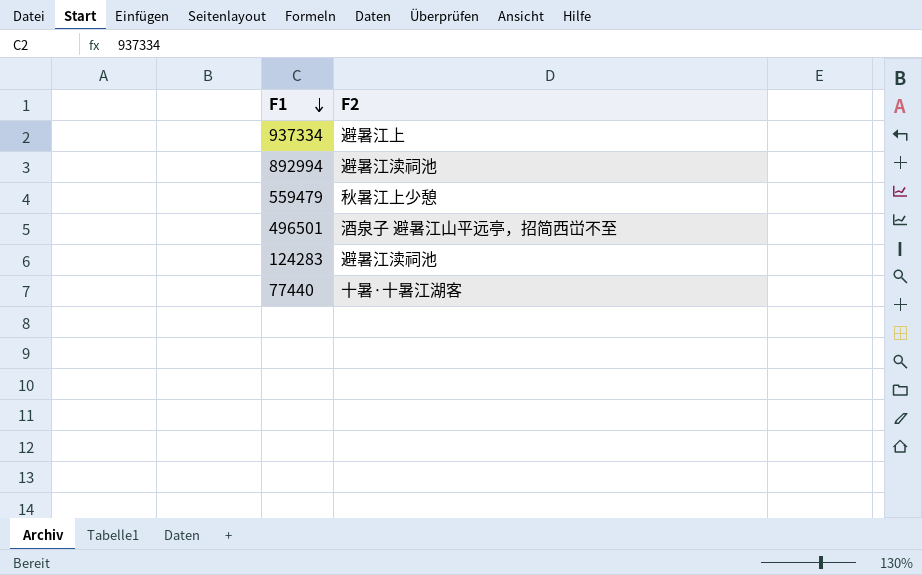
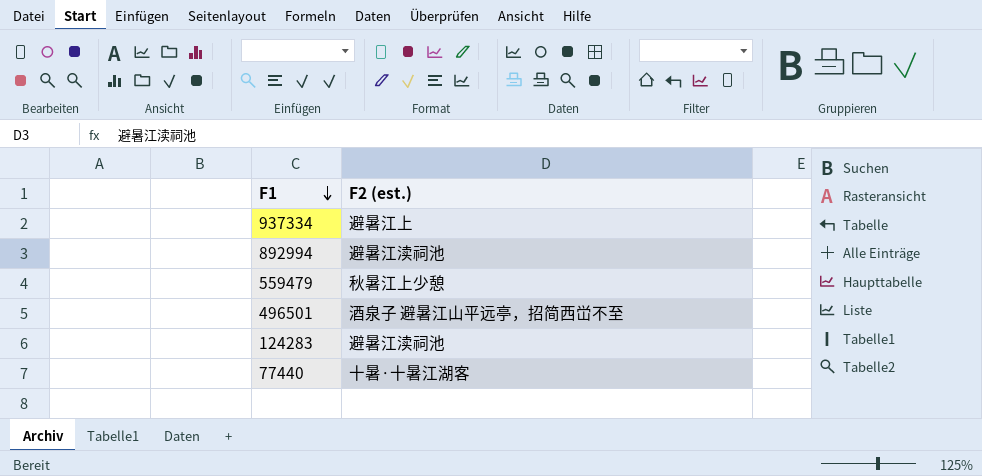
column name: F2 -> F2 (est.)

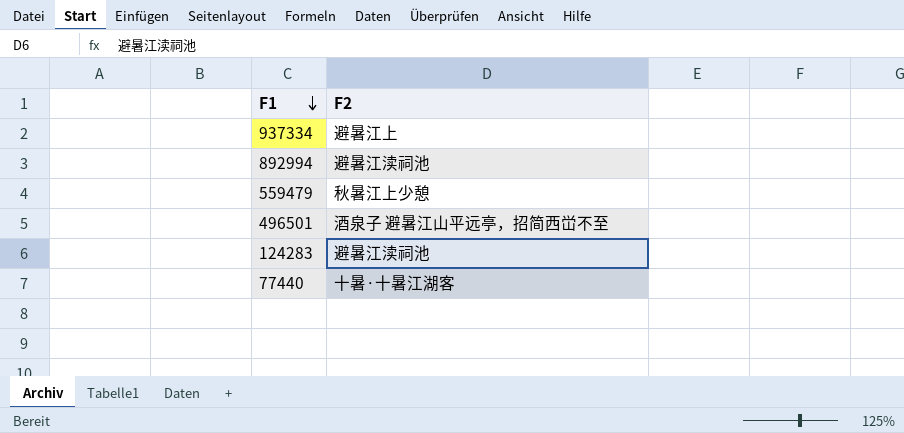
column name: F2 (est.) -> F2

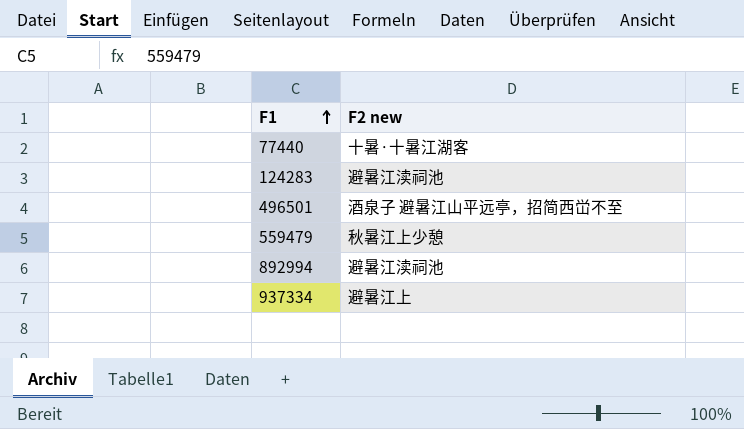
row order: F1 descending -> F1 ascending
column name: F2 -> F2 new

